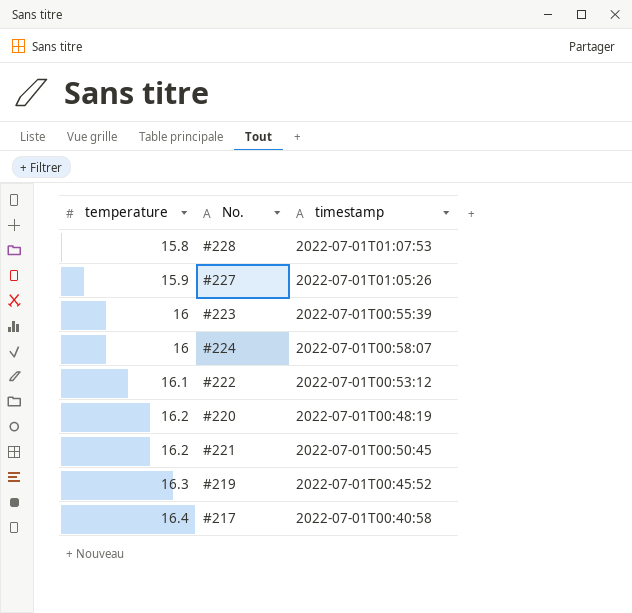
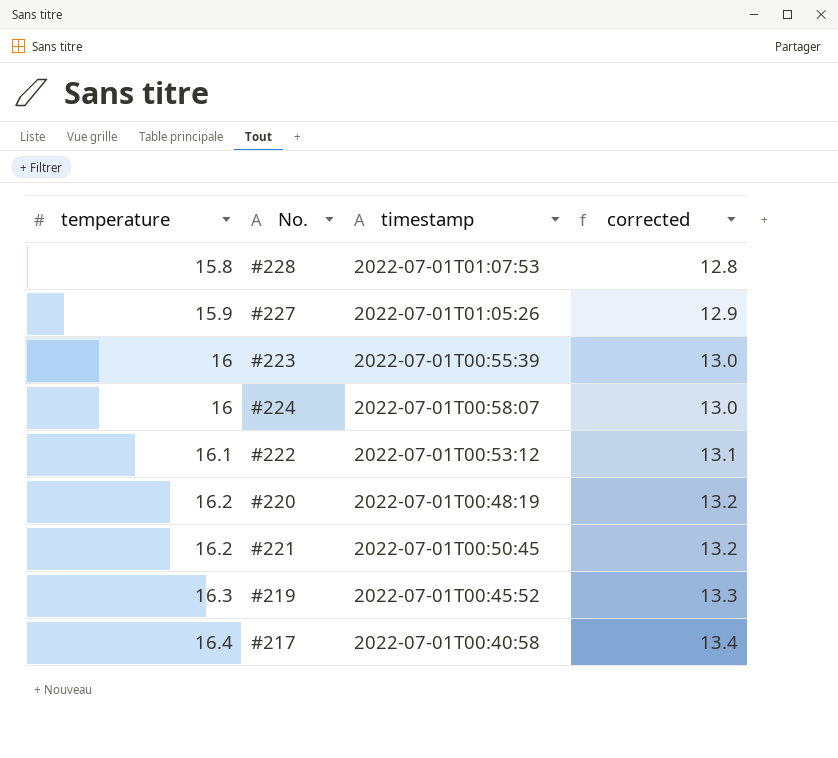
column corrected | formula: none -> [temperature] - 3

